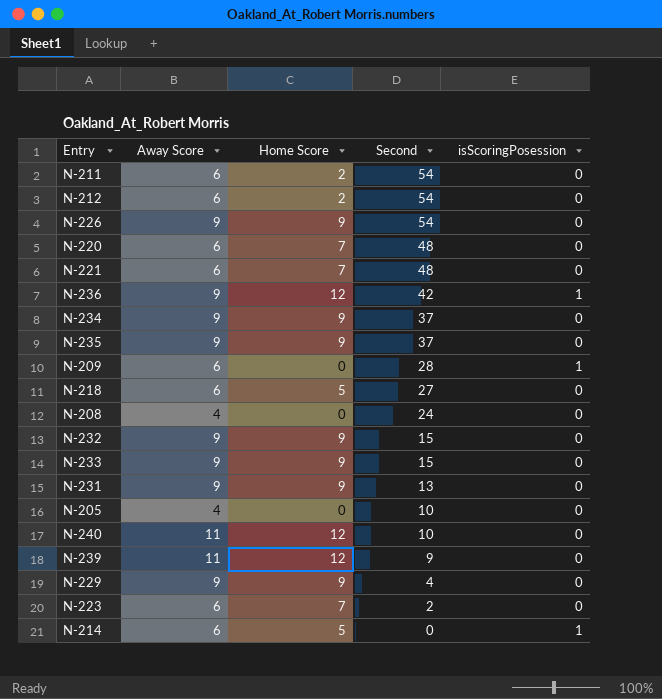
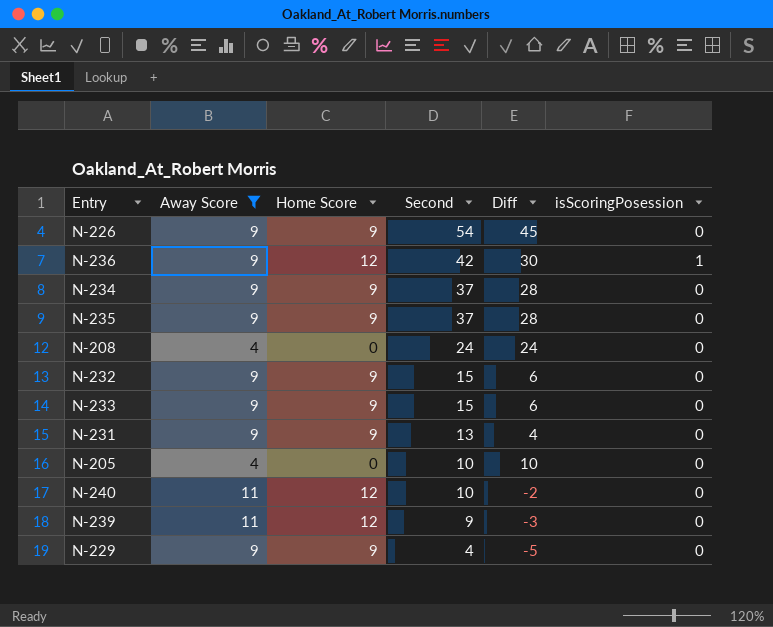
filter: none -> Away Score != 6
column Diff | formula: none -> [Second] - [Home Score]

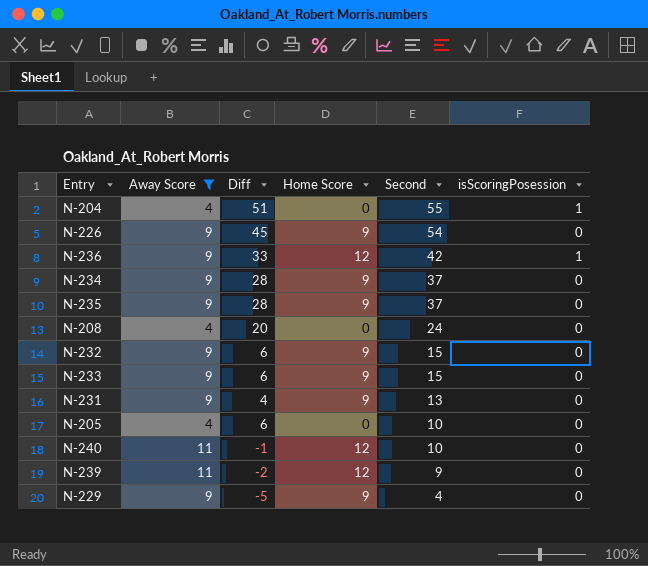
column Diff | formula: [Second] - [Home Score] -> [Second] - [Away Score]
column Diff | position: 5 -> 3
row N-204: none -> 4 | 51 | 0 | 55 | 1

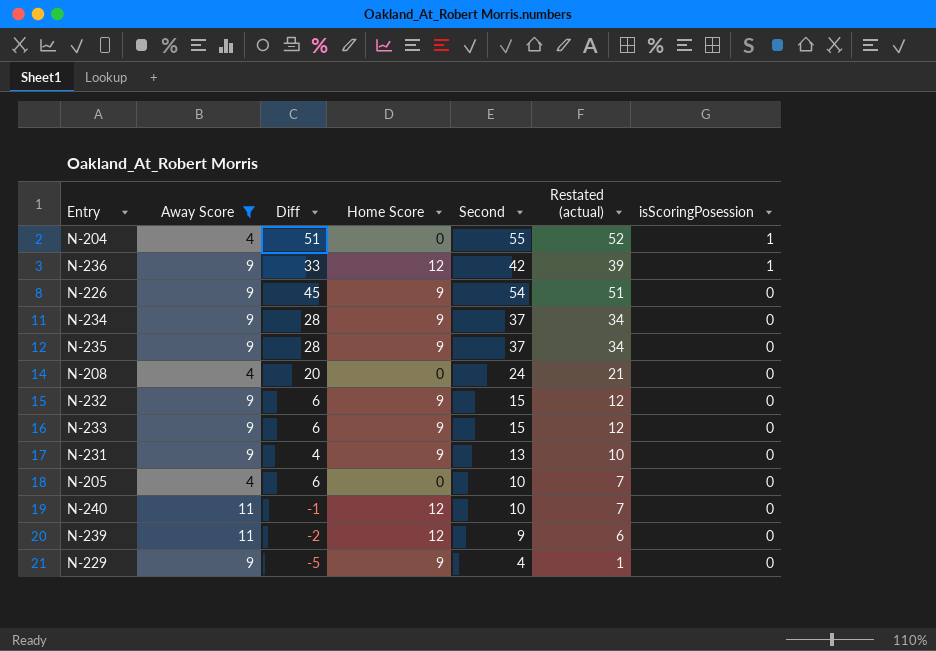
row order: Second descending -> isScoringPosession descending
column Restated (actual) | formula: none -> [Second] - 3

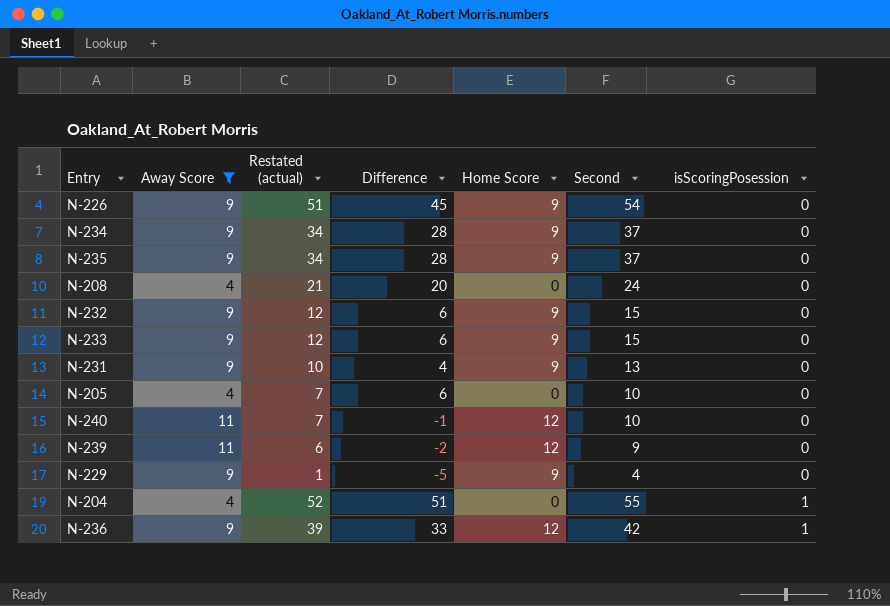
row order: isScoringPosession descending -> isScoringPosession ascending
column Restated (actual) | position: 6 -> 3
column name: Diff -> Difference

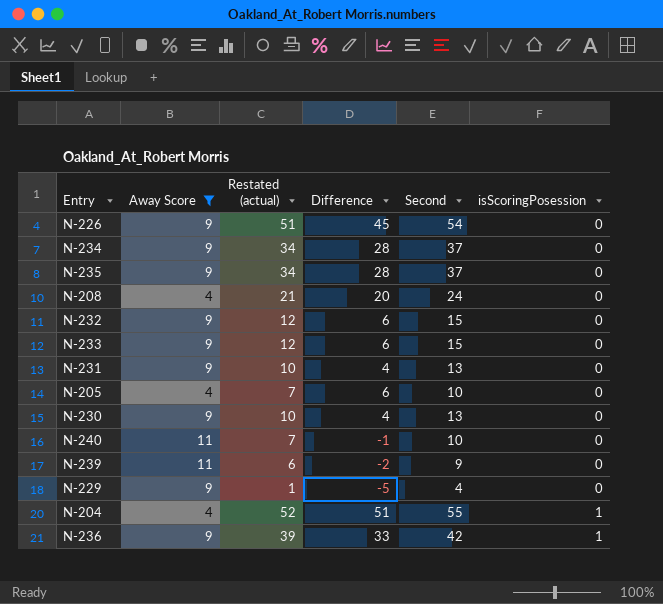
column Home Score | position: 5 -> none
row N-230: none -> 9 | 10 | 4 | 13 | 0

